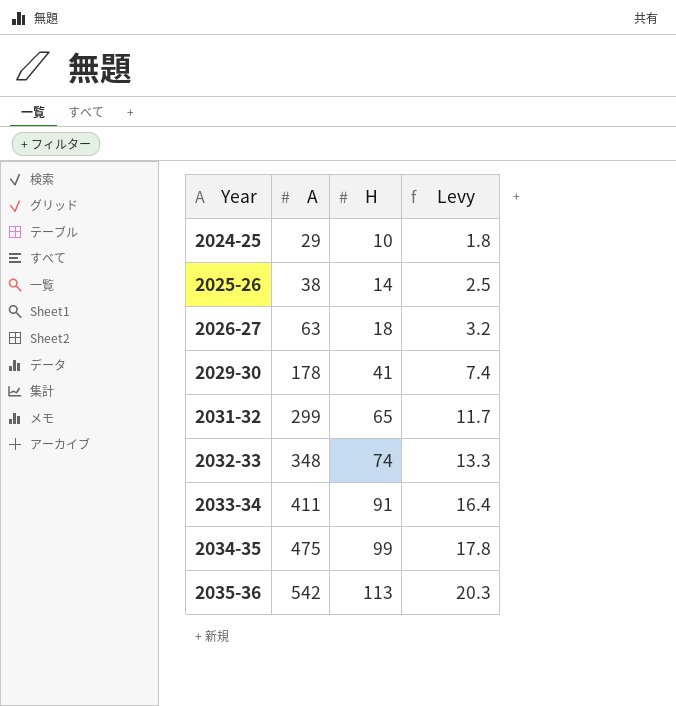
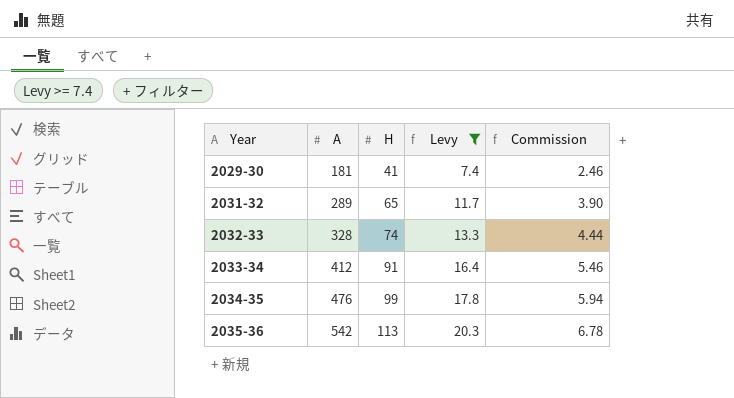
filter: none -> Levy >= 7.4
column Commission | formula: none -> [H] * 0.06
2029-30 | A: 178 -> 181
2031-32 | A: 299 -> 289
2032-33 | A: 348 -> 328
2033-34 | A: 411 -> 412
2034-35 | A: 475 -> 476

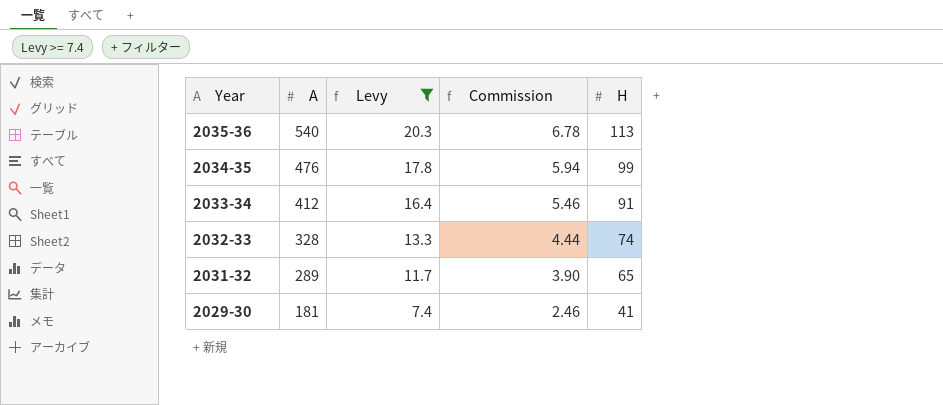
row order: Year ascending -> Year descending
column H | position: 3 -> 5
2035-36 | A: 542 -> 540

